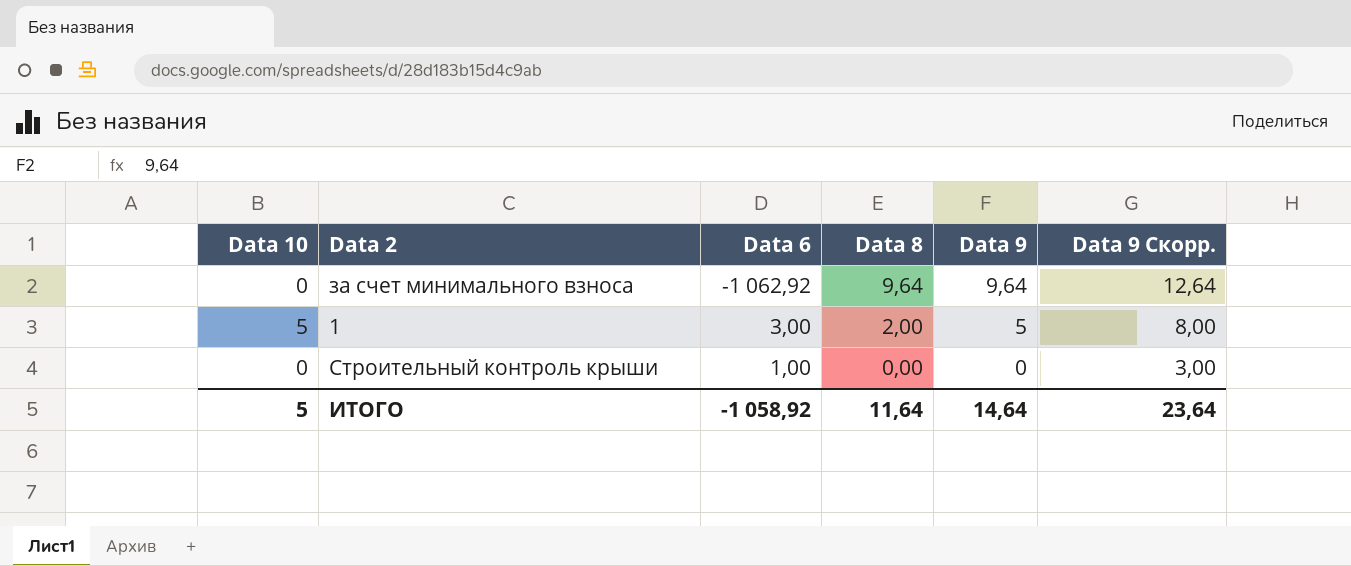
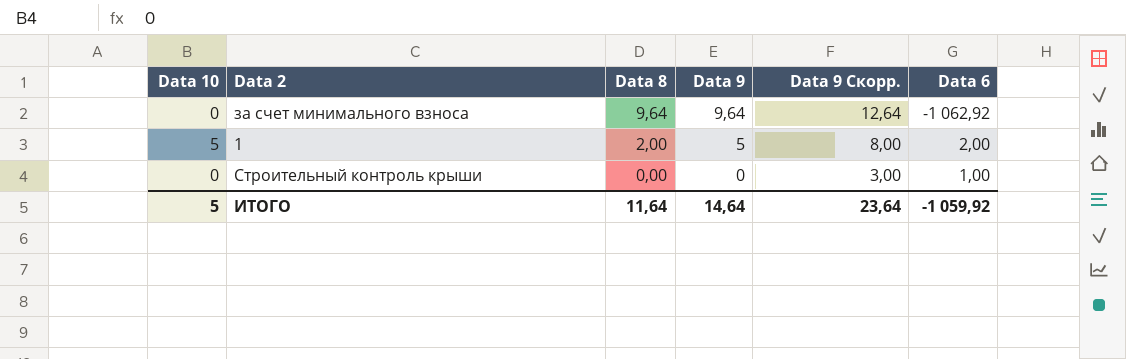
column Data 6 | position: 3 -> 6
1 | Data 6: 3,00 -> 2,00
ИТОГО | Data 6: -1 058,92 -> -1 059,92

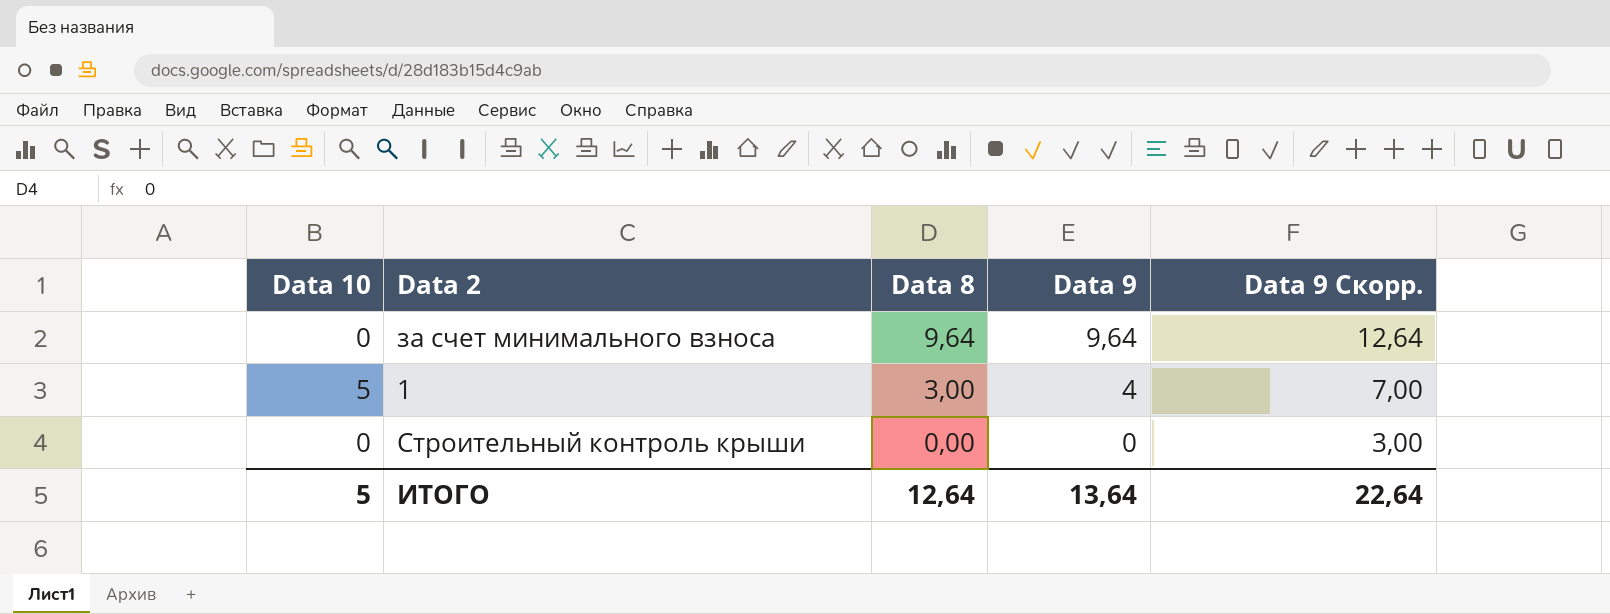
column Data 6 | position: 6 -> none
1 | Data 8: 2,00 -> 3,00
1 | Data 9: 5 -> 4
1 | Data 9 Скорр.: 8,00 -> 7,00
ИТОГО | Data 8: 11,64 -> 12,64
ИТОГО | Data 9: 14,64 -> 13,64
ИТОГО | Data 9 Скорр.: 23,64 -> 22,64

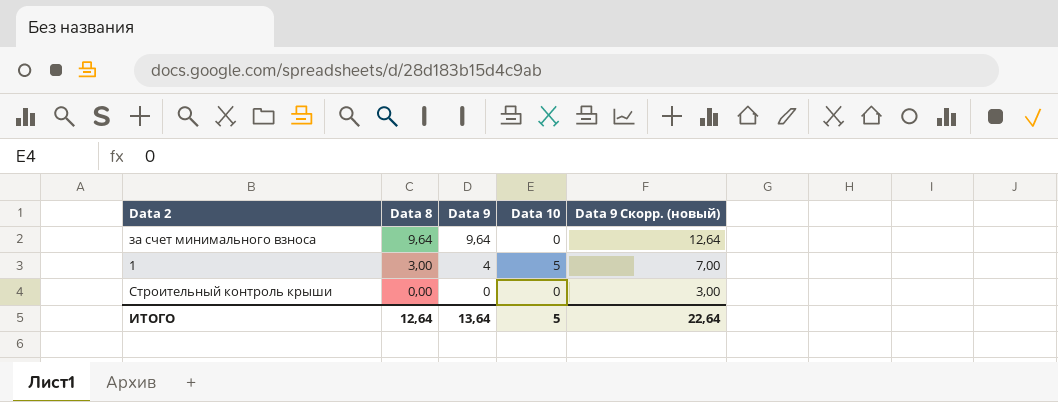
column Data 10 | position: 1 -> 4
column name: Data 9 Скорр. -> Data 9 Скорр. (новый)

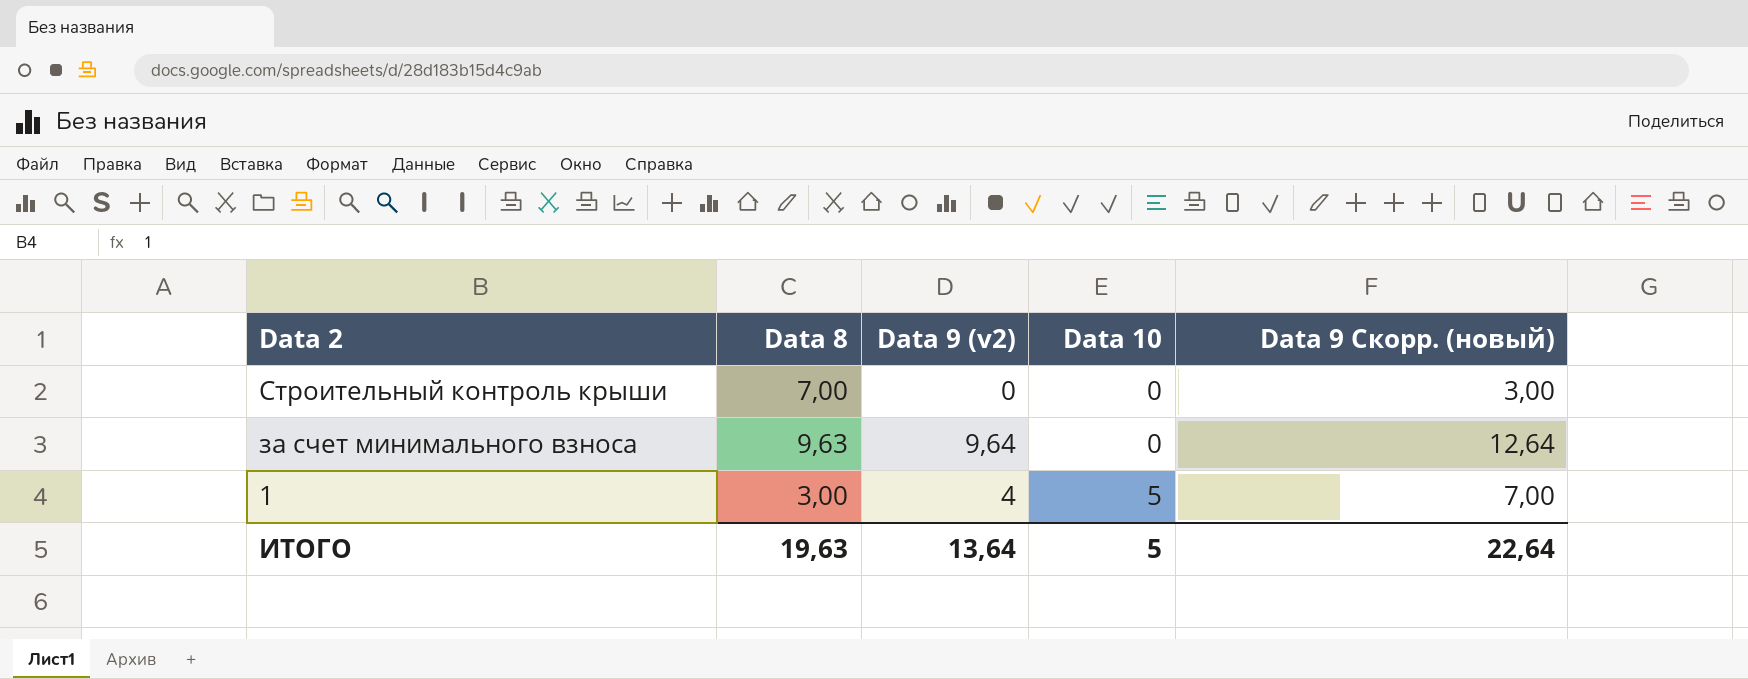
row order: Data 8 descending -> Data 2 descending
column name: Data 9 -> Data 9 (v2)
Строительный контроль крыши | Data 8: 0,00 -> 7,00
за счет минимального взноса | Data 8: 9,64 -> 9,63
ИТОГО | Data 8: 12,64 -> 19,63

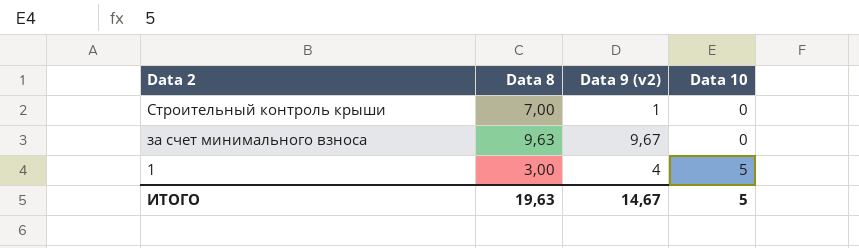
column Data 9 Скорр. (новый) | formula: [Data 9 (v2)] + 3 -> none
Строительный контроль крыши | Data 9 (v2): 0 -> 1
за счет минимального взноса | Data 9 (v2): 9,64 -> 9,67
ИТОГО | Data 9 (v2): 13,64 -> 14,67

